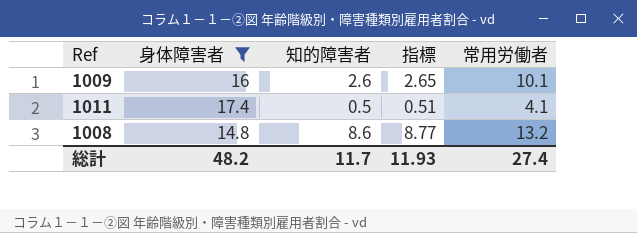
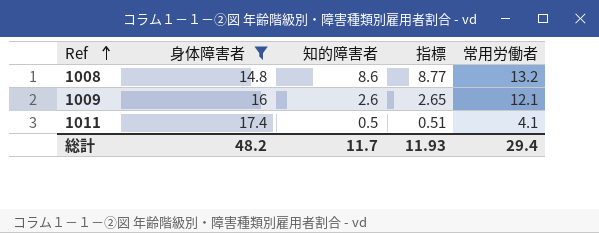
row order: none -> Ref ascending
1009 | 常用労働者: 10.1 -> 12.1
総計 | 常用労働者: 27.4 -> 29.4

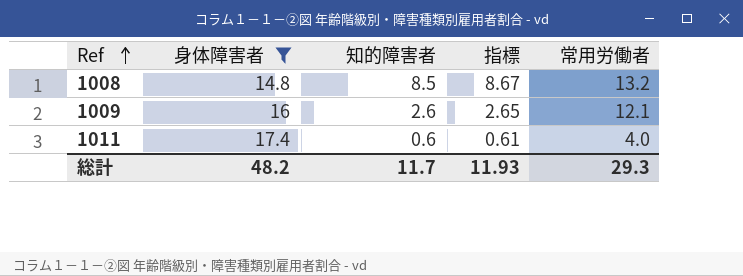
1008 | 知的障害者: 8.6 -> 8.5
1008 | 指標: 8.77 -> 8.67
1011 | 知的障害者: 0.5 -> 0.6
1011 | 指標: 0.51 -> 0.61
1011 | 常用労働者: 4.1 -> 4.0
総計 | 常用労働者: 29.4 -> 29.3

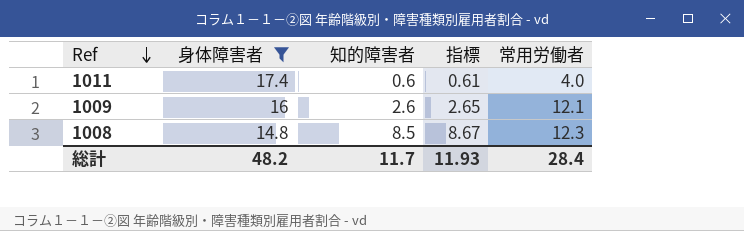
row order: Ref ascending -> Ref descending
1008 | 常用労働者: 13.2 -> 12.3
総計 | 常用労働者: 29.3 -> 28.4

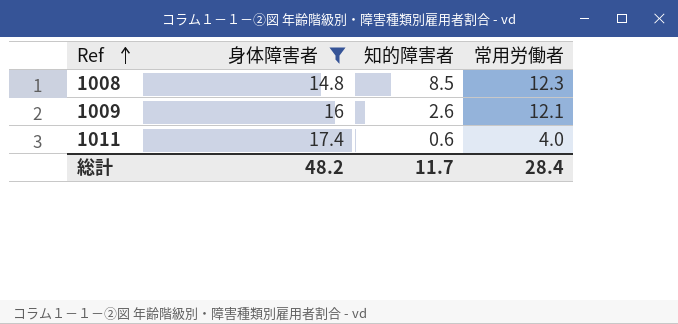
row order: Ref descending -> Ref ascending
column 指標 | formula: [知的障害者] * 1.02 -> none

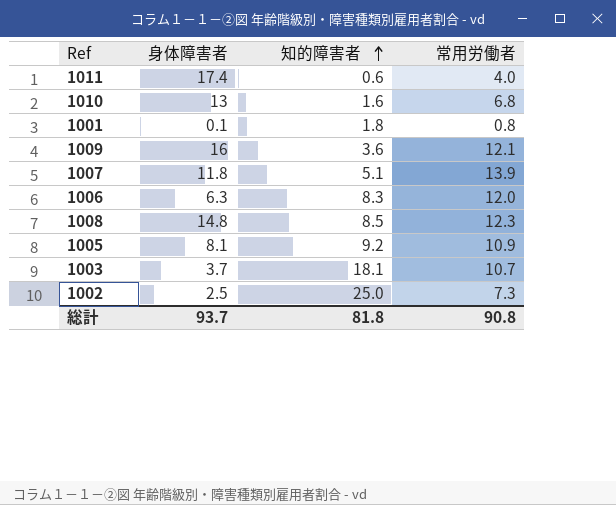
filter: 身体障害者 >= 14.8 -> none
row order: Ref ascending -> 知的障害者 ascending
1009 | 知的障害者: 2.6 -> 3.6
総計 | 身体障害者: 48.2 -> 93.7
総計 | 知的障害者: 11.7 -> 81.8
総計 | 常用労働者: 28.4 -> 90.8

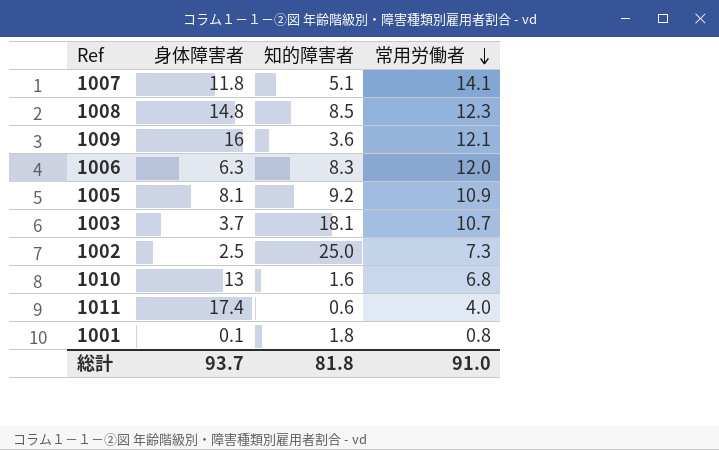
row order: 知的障害者 ascending -> 常用労働者 descending
1007 | 常用労働者: 13.9 -> 14.1
総計 | 常用労働者: 90.8 -> 91.0

